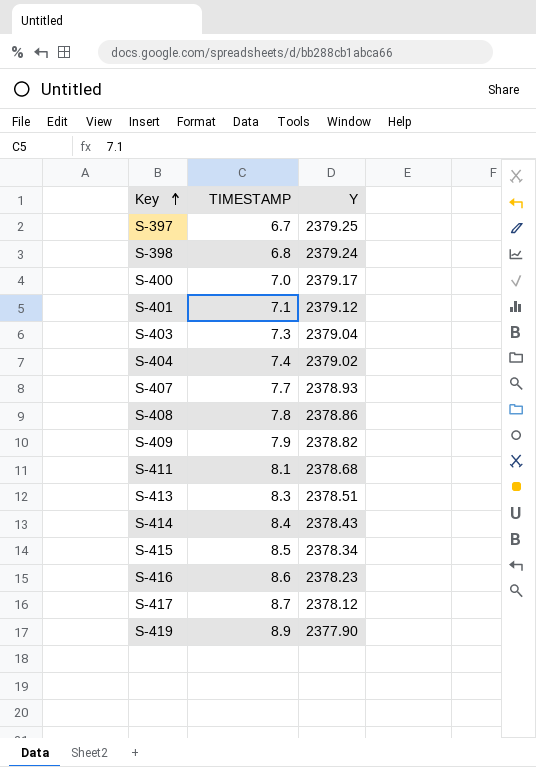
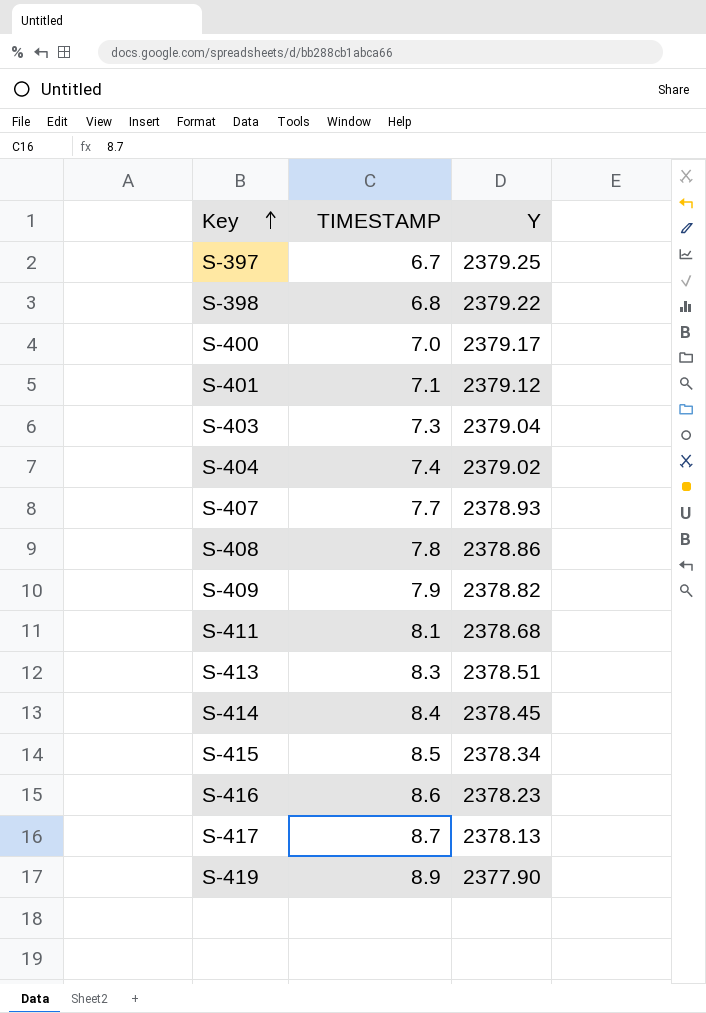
S-398 | Y: 2379.24 -> 2379.22
S-414 | Y: 2378.43 -> 2378.45
S-417 | Y: 2378.12 -> 2378.13

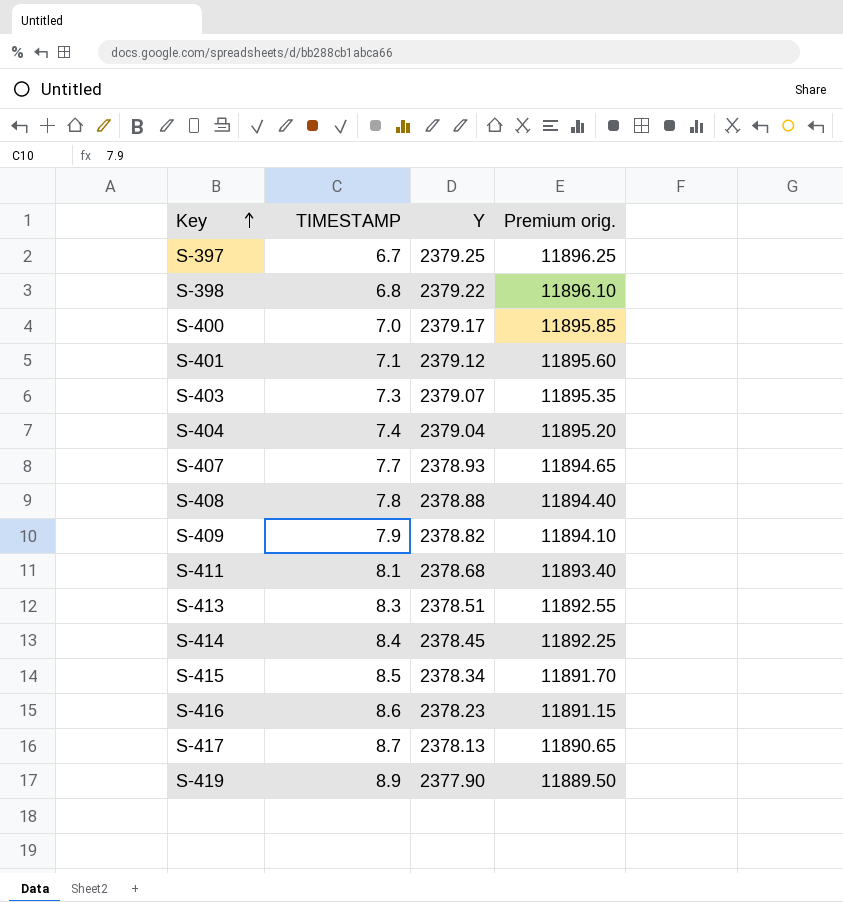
column Premium orig. | formula: none -> [Y] * 5
S-403 | Y: 2379.04 -> 2379.07
S-404 | Y: 2379.02 -> 2379.04
S-408 | Y: 2378.86 -> 2378.88

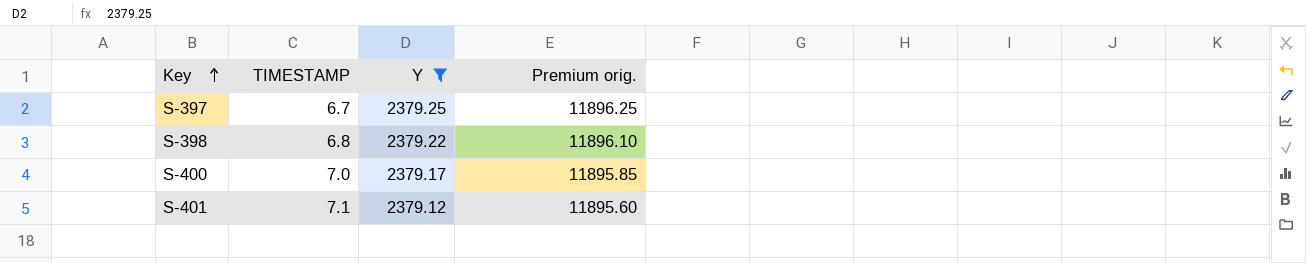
filter: none -> Y >= 2379.12

